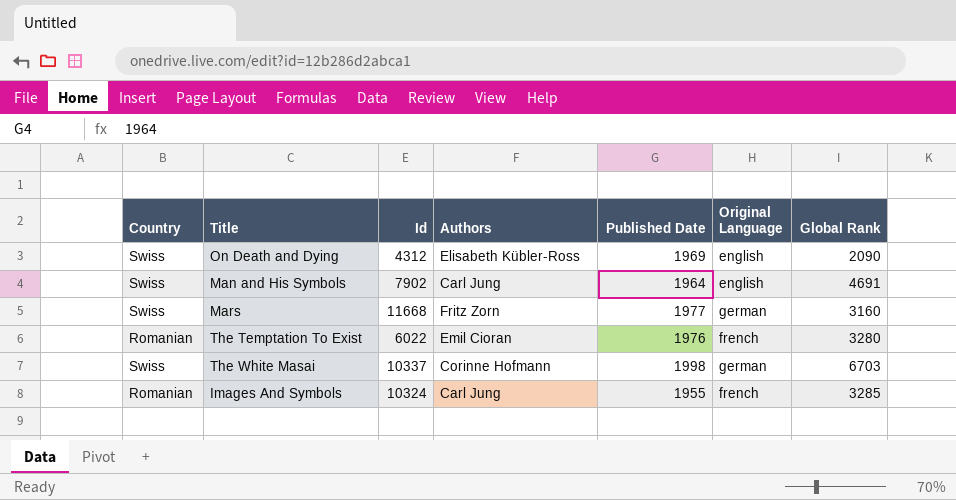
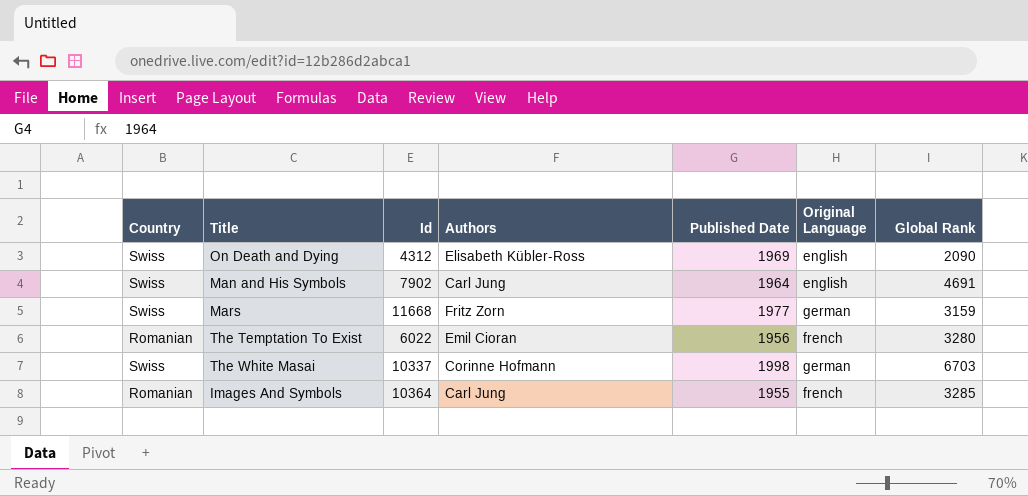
Mars | Global Rank: 3160 -> 3159
The Temptation To Exist | Published Date: 1976 -> 1956
Images And Symbols | Id: 10324 -> 10364

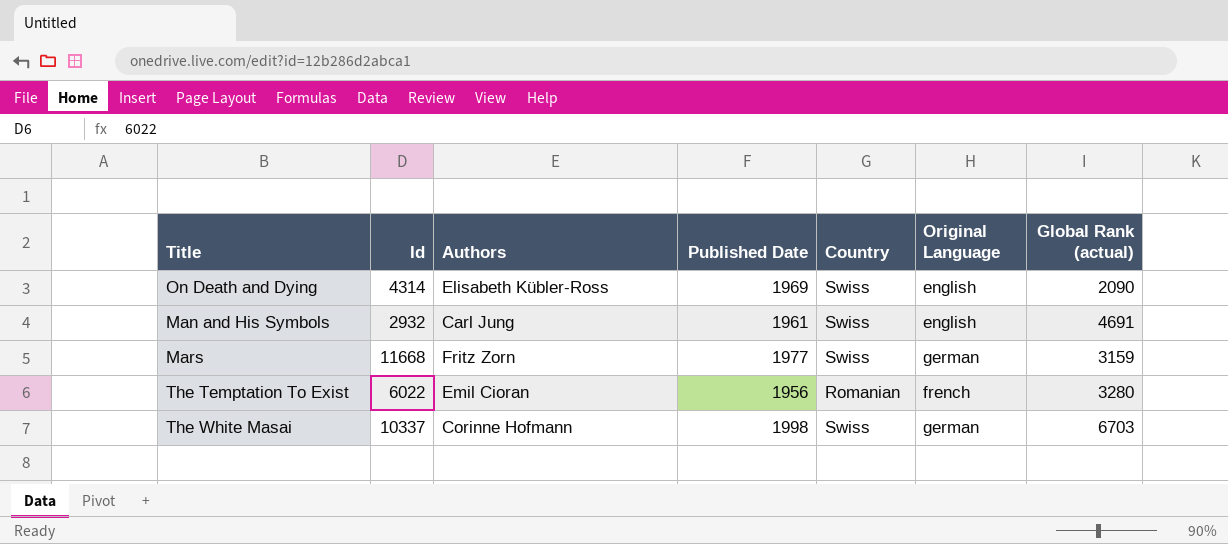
column Country | position: 1 -> 5
column name: Global Rank -> Global Rank (actual)
row Images And Symbols: Romanian | 10364 | Carl Jung | 1955 | french | 3285 -> none
On Death and Dying | Id: 4312 -> 4314
Man and His Symbols | Id: 7902 -> 2932
Man and His Symbols | Published Date: 1964 -> 1961

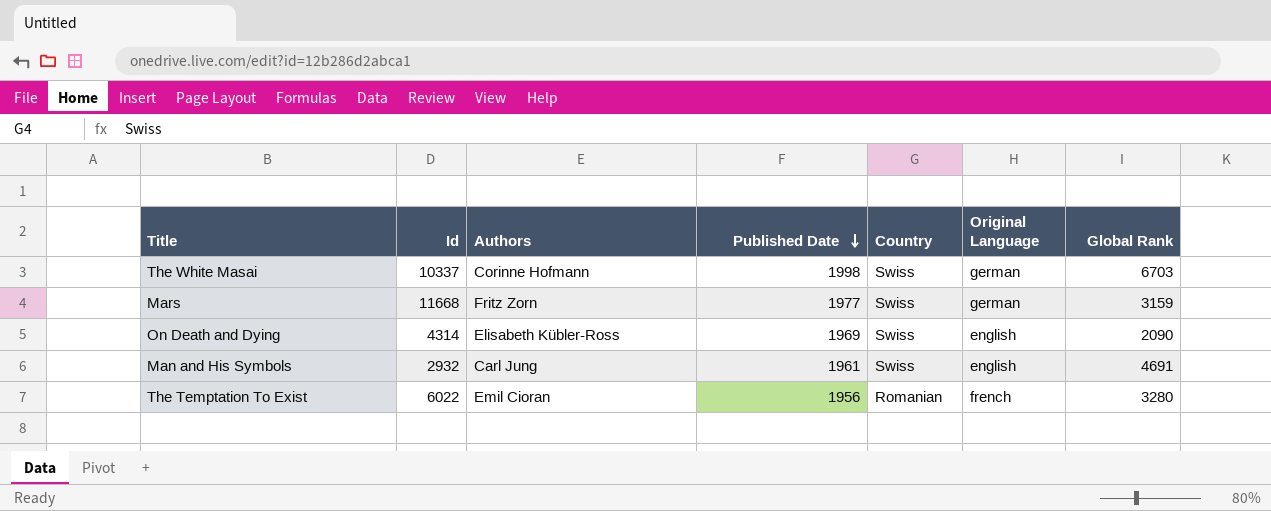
row order: none -> Published Date descending
column name: Global Rank (actual) -> Global Rank

